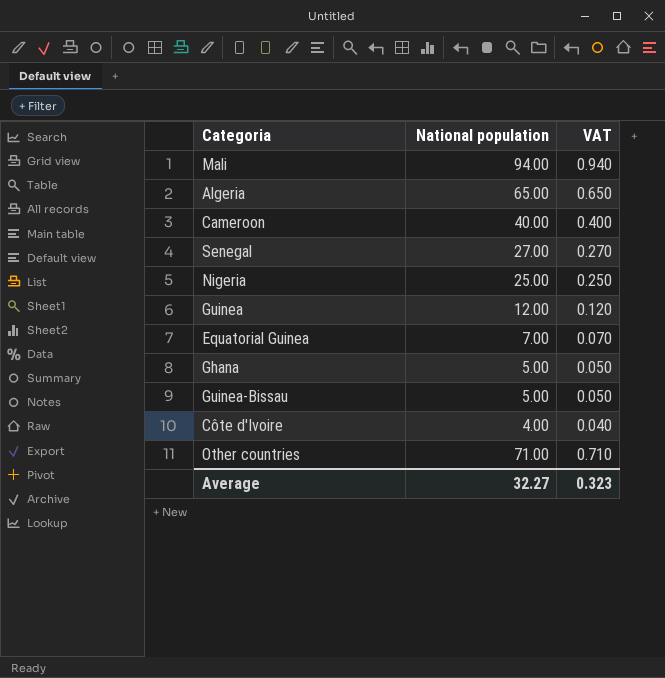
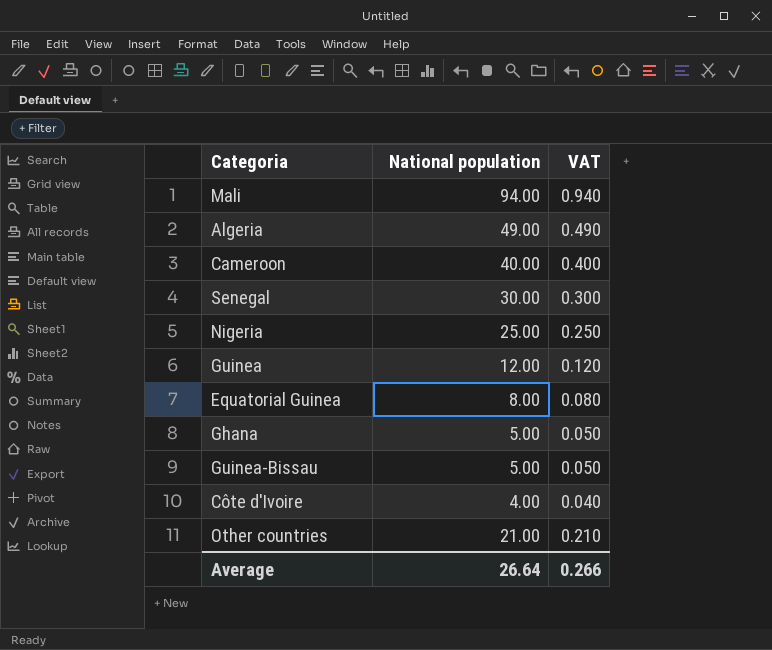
Algeria | National population: 65.00 -> 49.00
Algeria | VAT: 0.650 -> 0.490
Senegal | National population: 27.00 -> 30.00
Senegal | VAT: 0.270 -> 0.300
Equatorial Guinea | National population: 7.00 -> 8.00
Equatorial Guinea | VAT: 0.070 -> 0.080
Other countries | National population: 71.00 -> 21.00
Other countries | VAT: 0.710 -> 0.210
Average | National population: 32.27 -> 26.64
Average | VAT: 0.323 -> 0.266

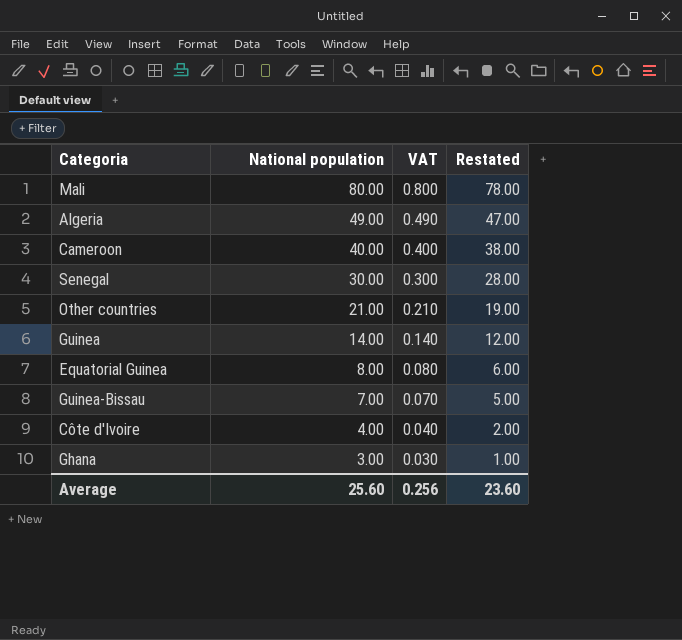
row order: none -> National population descending
column Restated | formula: none -> [National population] - 2
row Nigeria: 25.00 | 0.250 -> none
Mali | National population: 94.00 -> 80.00
Mali | VAT: 0.940 -> 0.800
Guinea | National population: 12.00 -> 14.00
Guinea | VAT: 0.120 -> 0.140
Guinea-Bissau | National population: 5.00 -> 7.00
Guinea-Bissau | VAT: 0.050 -> 0.070
Ghana | National population: 5.00 -> 3.00
Ghana | VAT: 0.050 -> 0.030
Average | National population: 26.64 -> 25.60
Average | VAT: 0.266 -> 0.256

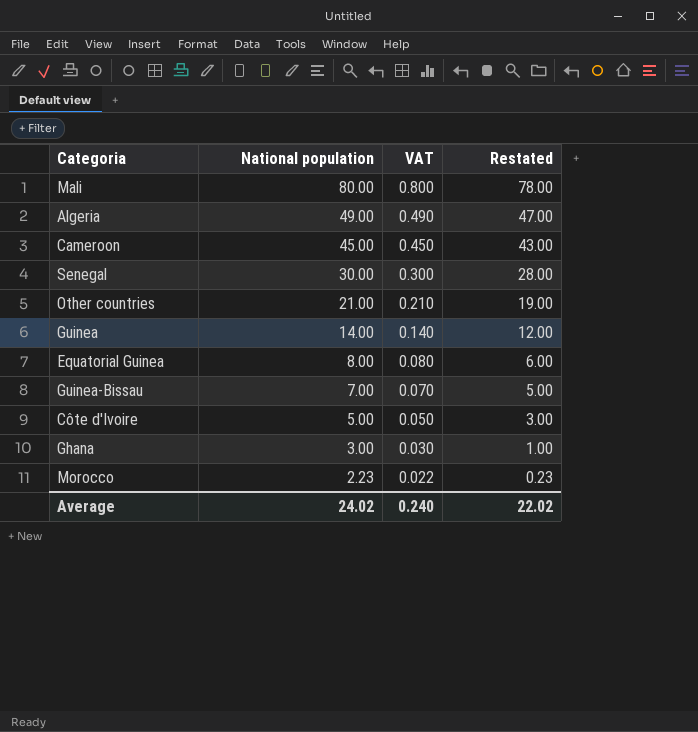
Cameroon | National population: 40.00 -> 45.00
Cameroon | VAT: 0.400 -> 0.450
Cameroon | Restated: 38.00 -> 43.00
Côte d'Ivoire | National population: 4.00 -> 5.00
Côte d'Ivoire | VAT: 0.040 -> 0.050
Côte d'Ivoire | Restated: 2.00 -> 3.00
row Morocco: none -> 2.23 | 0.022 | 0.23
Average | National population: 25.60 -> 24.02
Average | VAT: 0.256 -> 0.240
Average | Restated: 23.60 -> 22.02

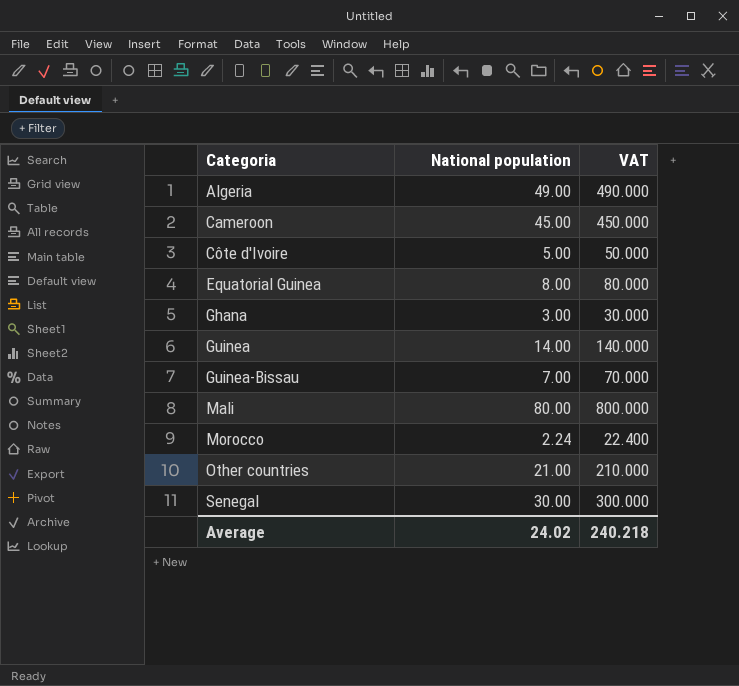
row order: National population descending -> Categoria ascending
column Restated | formula: [National population] - 2 -> none
column VAT | formula: [National population] * 0.01 -> [National population] * 10
Morocco | National population: 2.23 -> 2.24
Average | VAT: 0.240 -> 240.218

